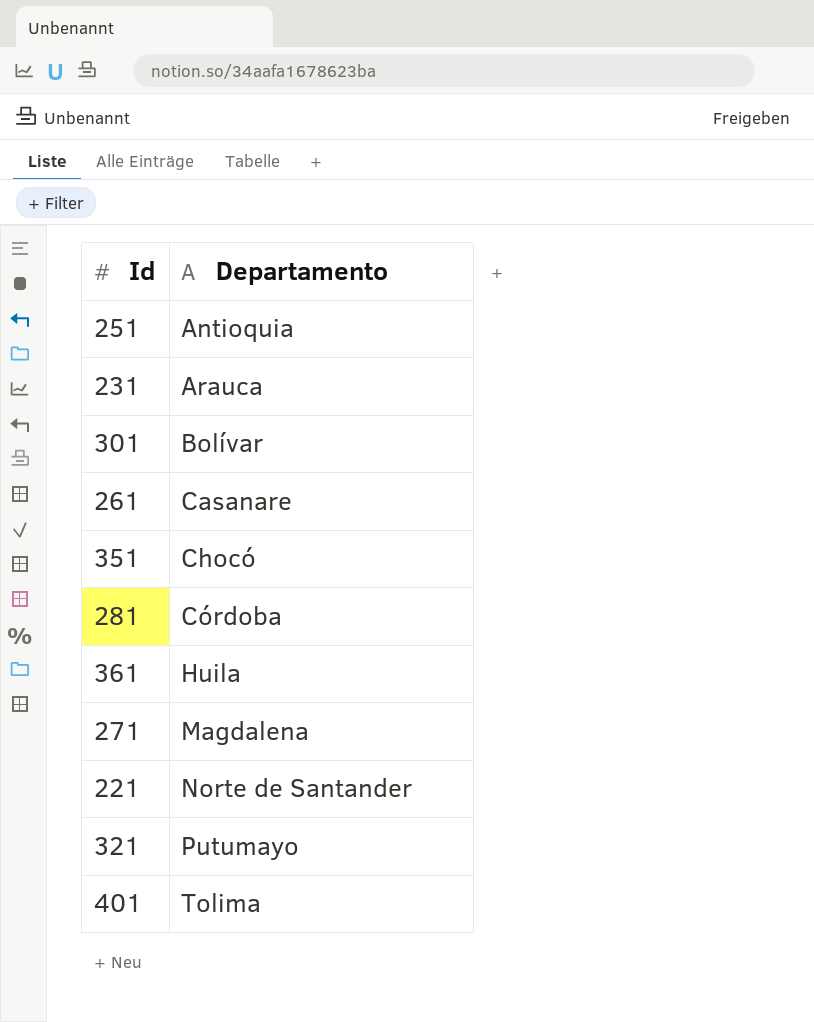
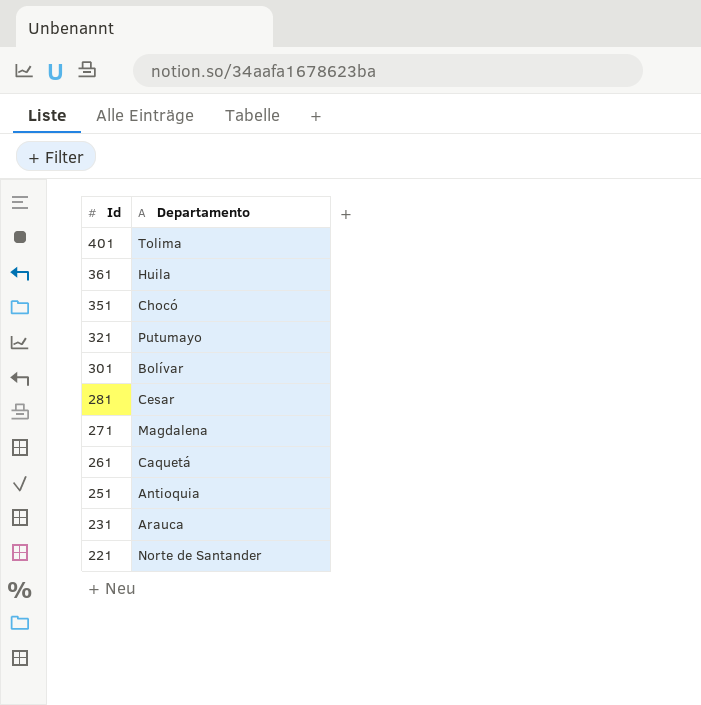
row order: Departamento ascending -> Id descending
281 | Departamento: Córdoba -> Cesar
261 | Departamento: Casanare -> Caquetá

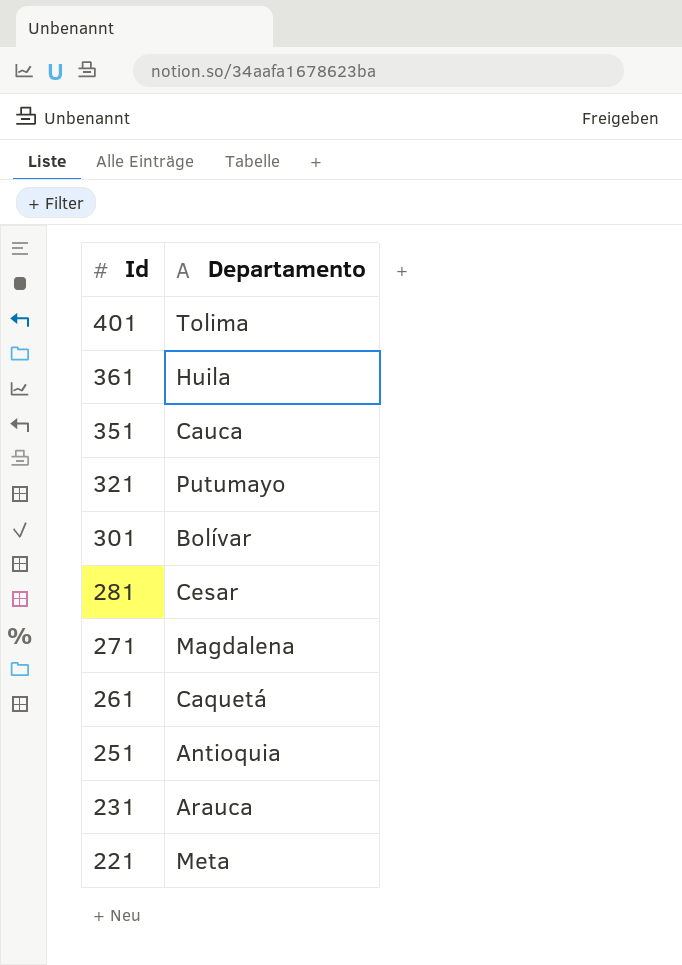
351 | Departamento: Chocó -> Cauca
221 | Departamento: Norte de Santander -> Meta

